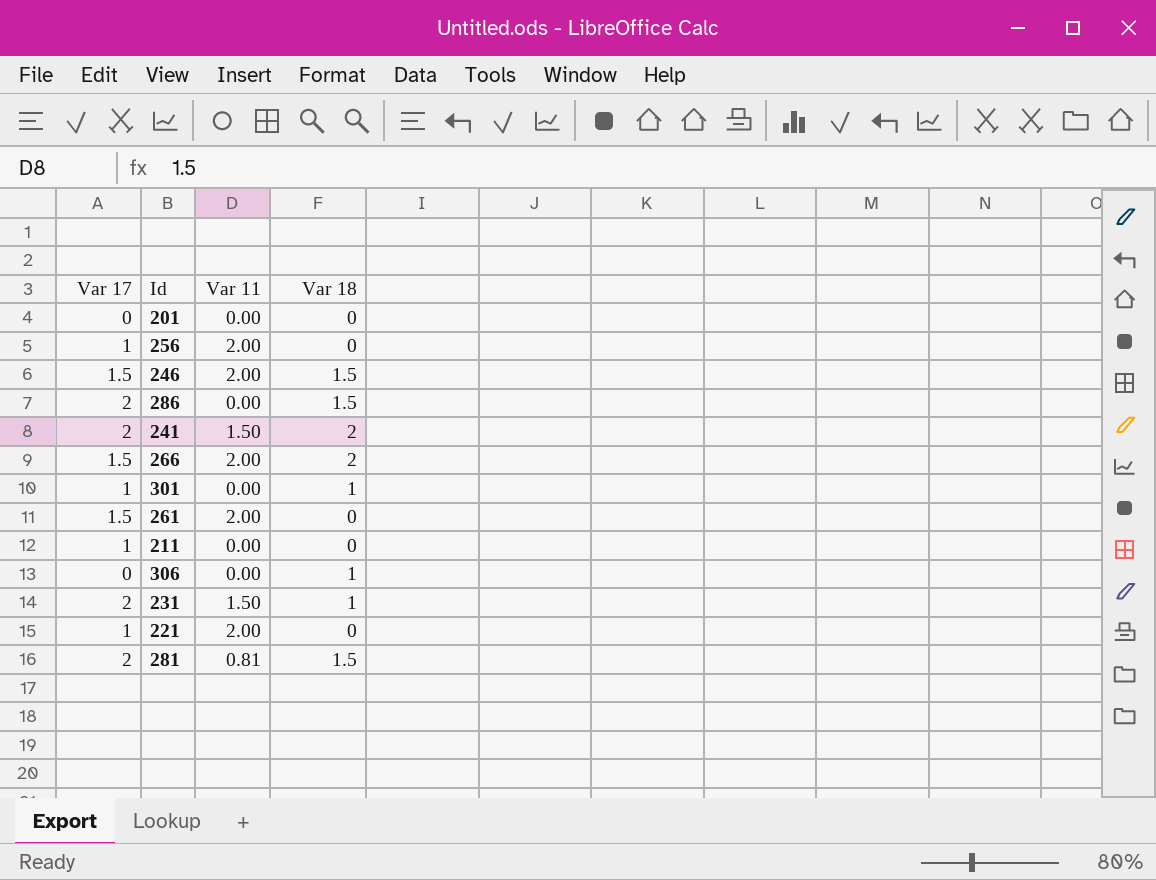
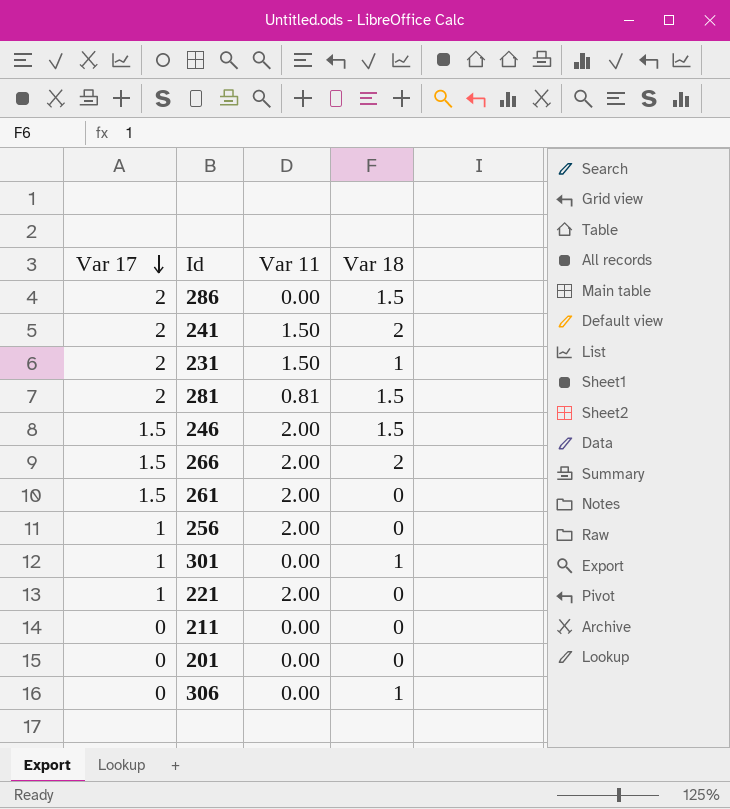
row order: none -> Var 17 descending
211 | Var 17: 1 -> 0

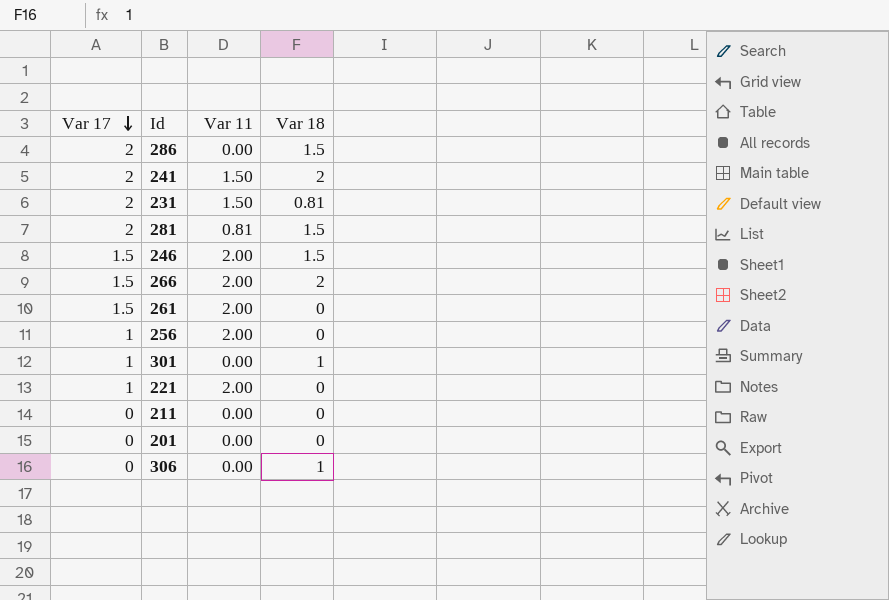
231 | Var 18: 1 -> 0.81

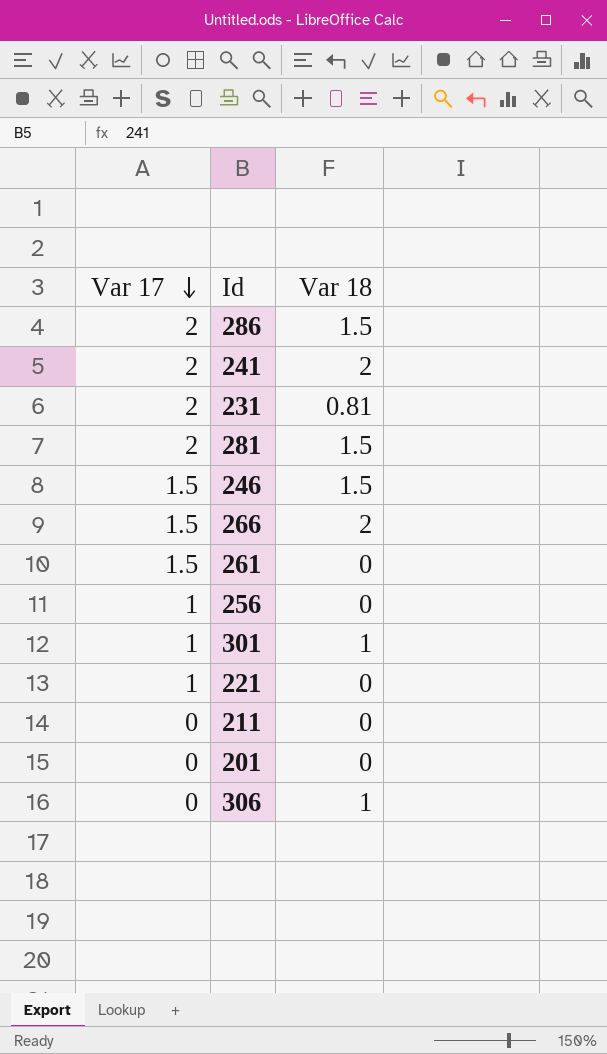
column Var 11 | position: 3 -> none

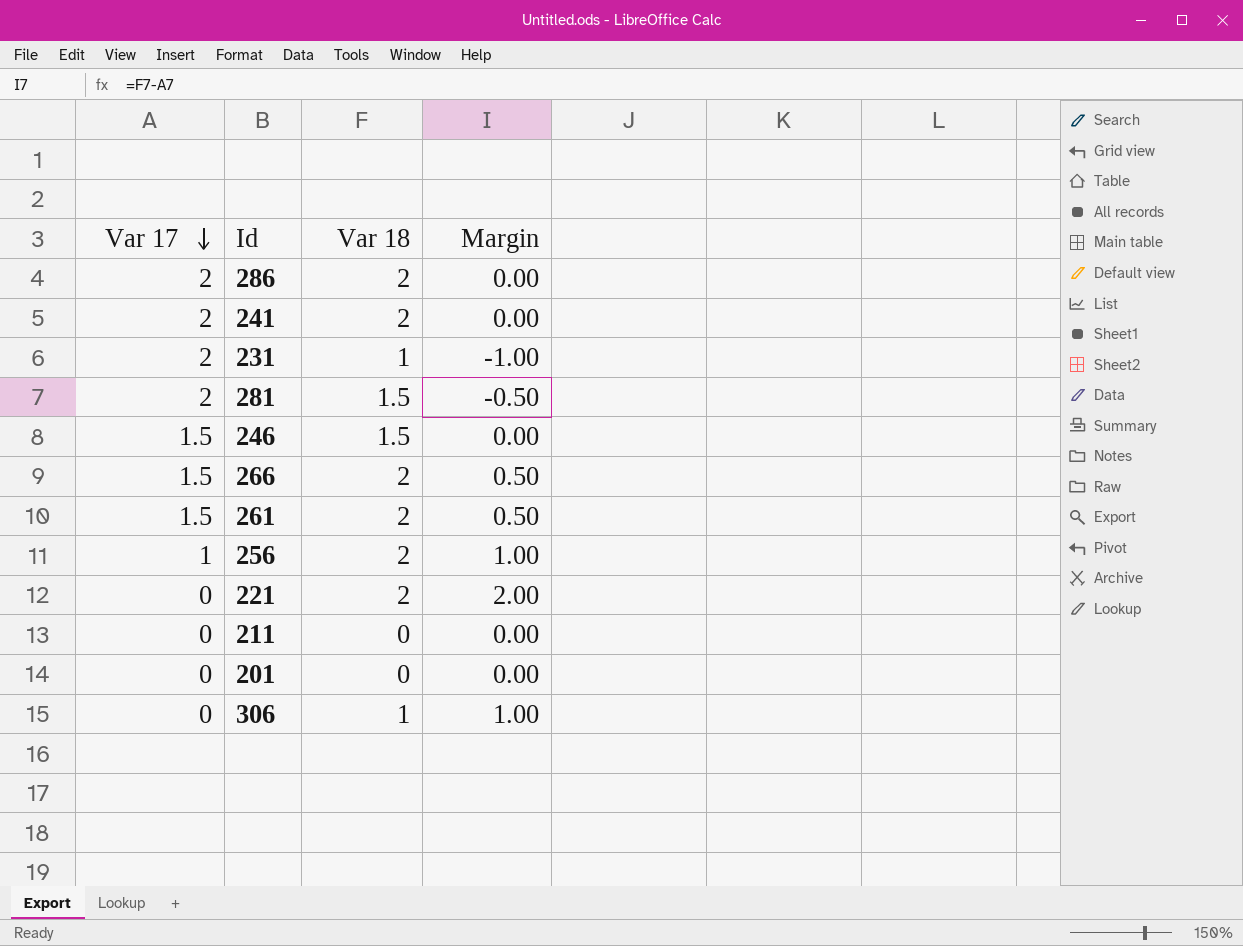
column Margin | formula: none -> [Var 18] - [Var 17]
row 301: 1 | 1 -> none
286 | Var 18: 1.5 -> 2
231 | Var 18: 0.81 -> 1
261 | Var 18: 0 -> 2
256 | Var 18: 0 -> 2
221 | Var 17: 1 -> 0
221 | Var 18: 0 -> 2

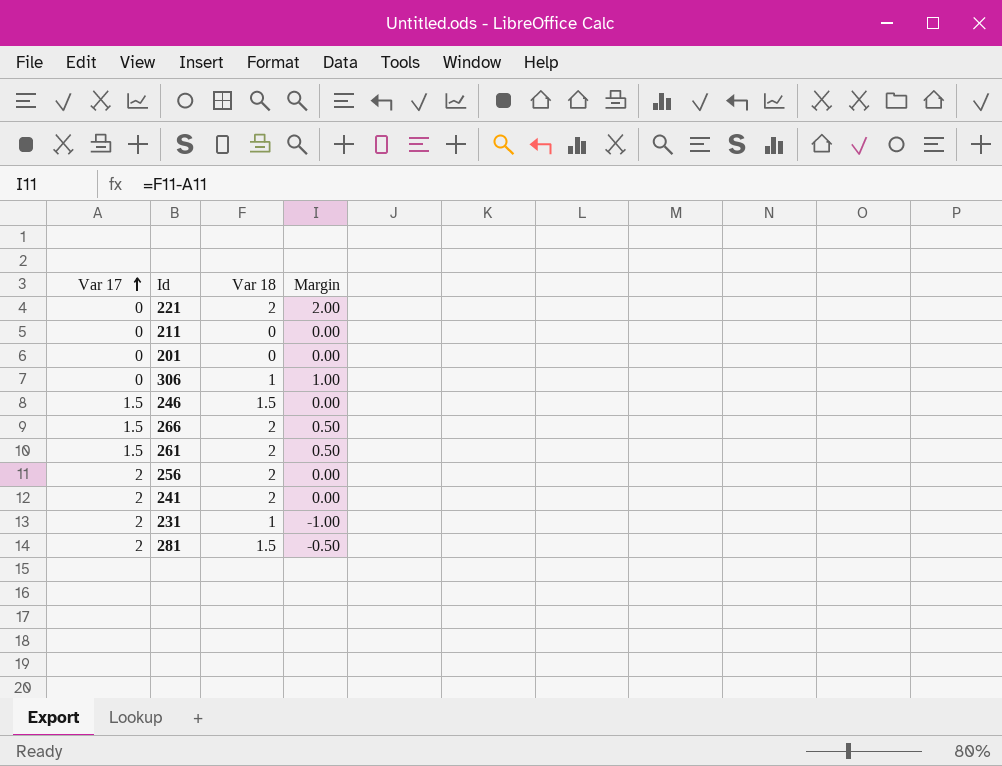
row order: Var 17 descending -> Var 17 ascending
row 286: 2 | 2 | 0.00 -> none
256 | Var 17: 1 -> 2
256 | Margin: 1.00 -> 0.00

